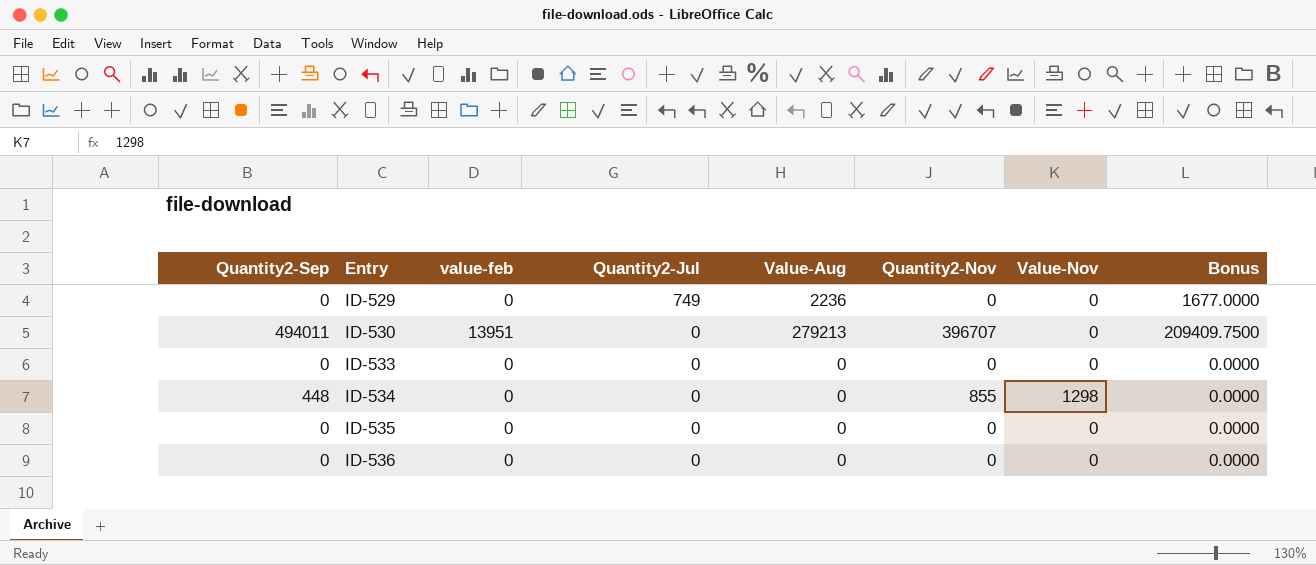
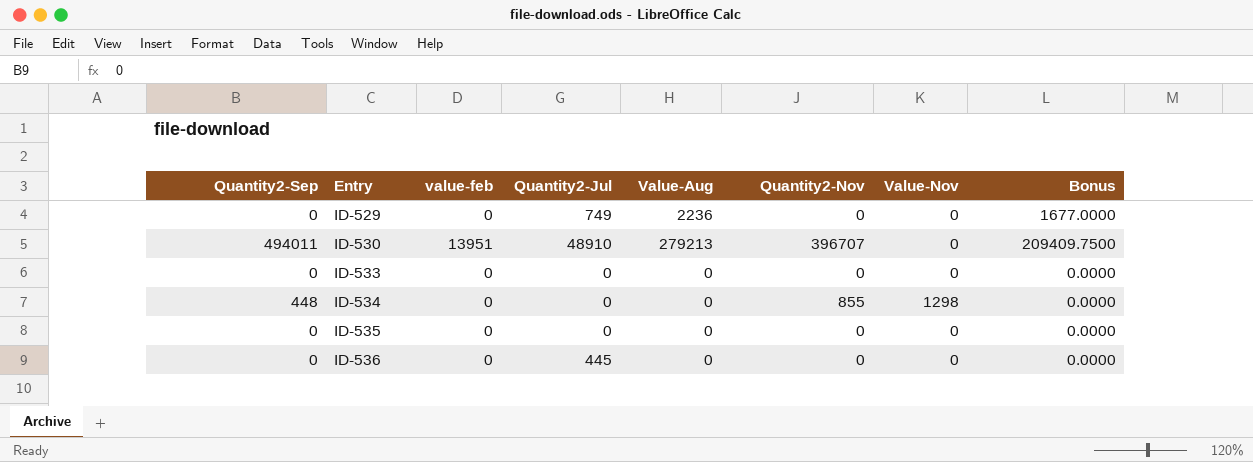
ID-530 | Quantity2-Jul: 0 -> 48910
ID-536 | Quantity2-Jul: 0 -> 445

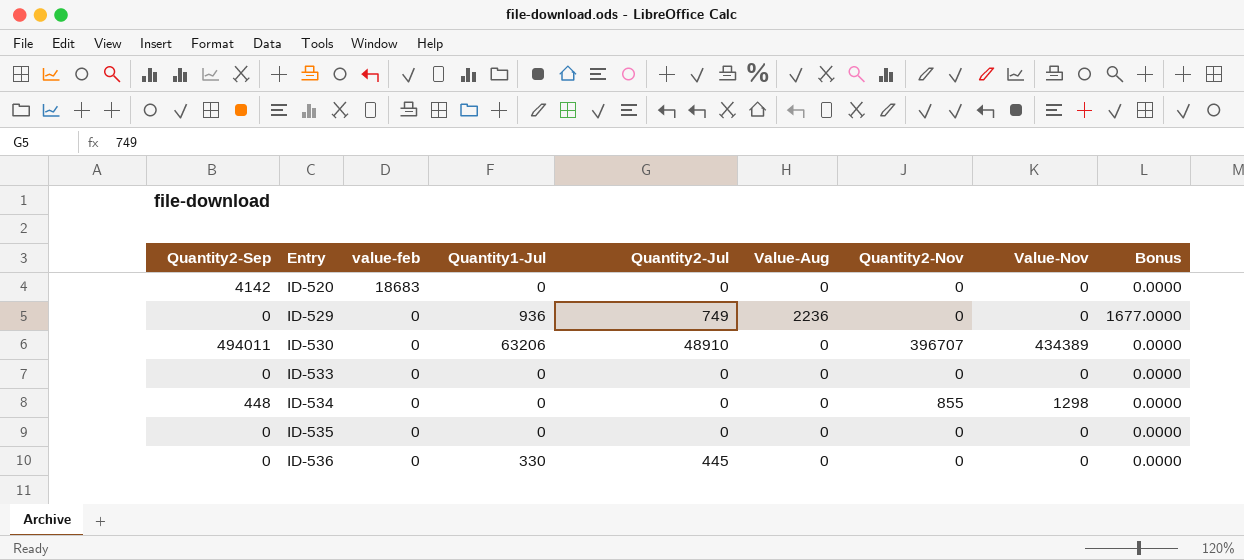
column Quantity1-Jul | position: none -> 4
row ID-520: none -> 4142 | 18683 | 0 | 0 | 0 | 0 | 0 | 0.0000
ID-530 | value-feb: 13951 -> 0
ID-530 | Value-Aug: 279213 -> 0
ID-530 | Value-Nov: 0 -> 434389
ID-530 | Bonus: 209409.7500 -> 0.0000

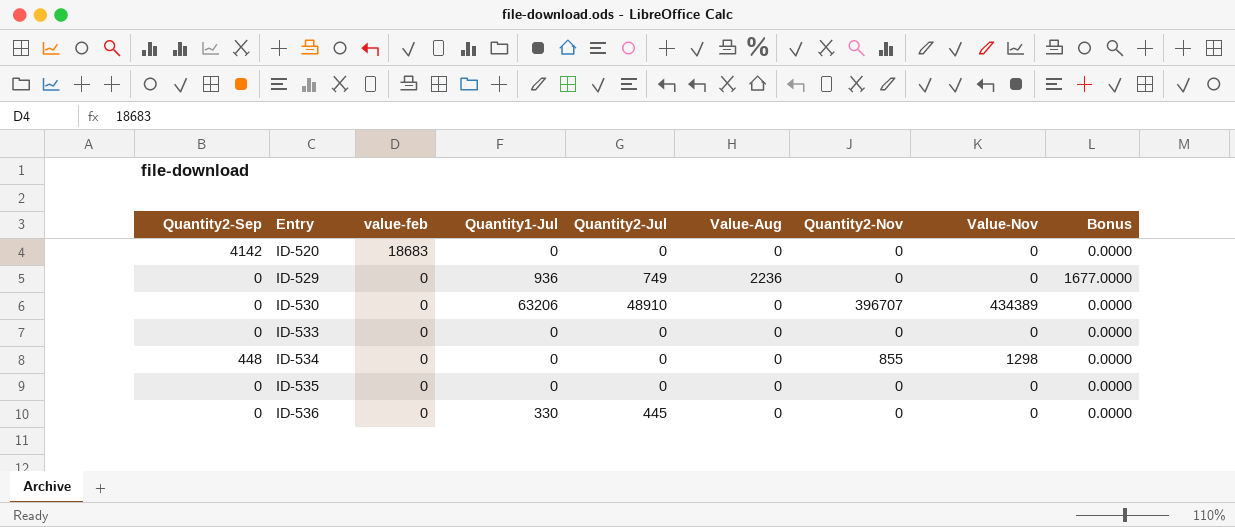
ID-530 | Quantity2-Sep: 494011 -> 0

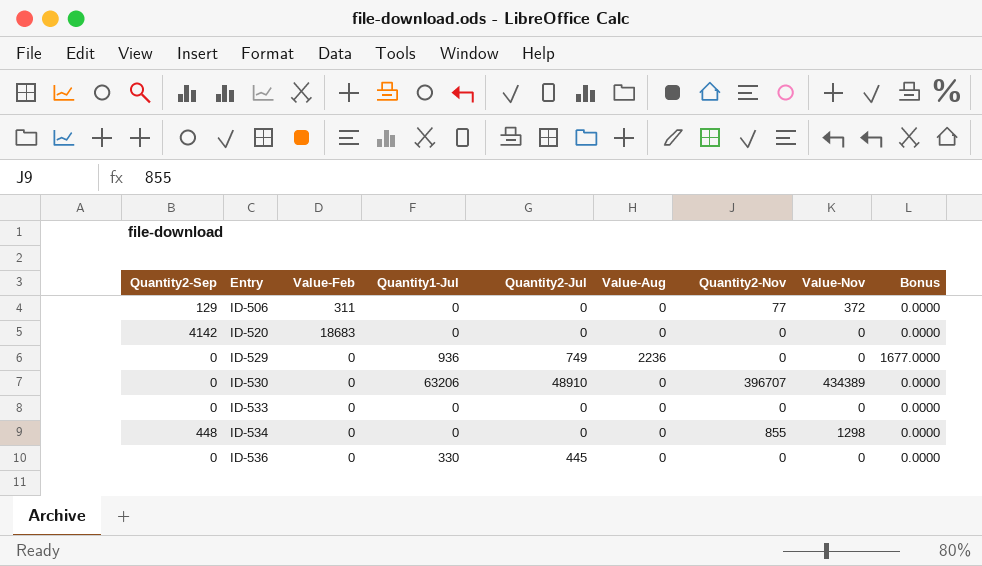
column name: value-feb -> Value-Feb
row ID-535: 0 | 0 | 0 | 0 | 0 | 0 | 0 | 0.0000 -> none
row ID-506: none -> 129 | 311 | 0 | 0 | 0 | 77 | 372 | 0.0000

